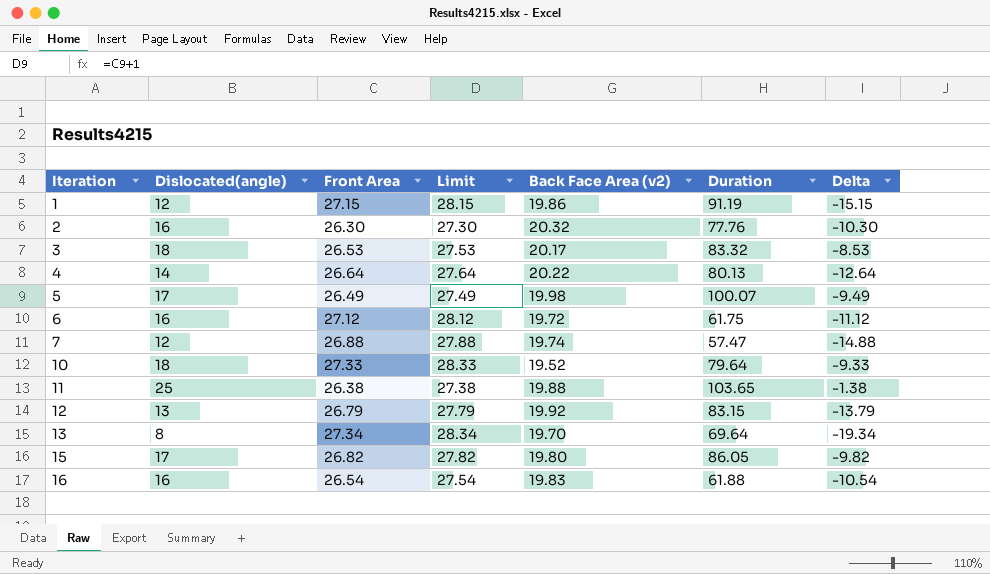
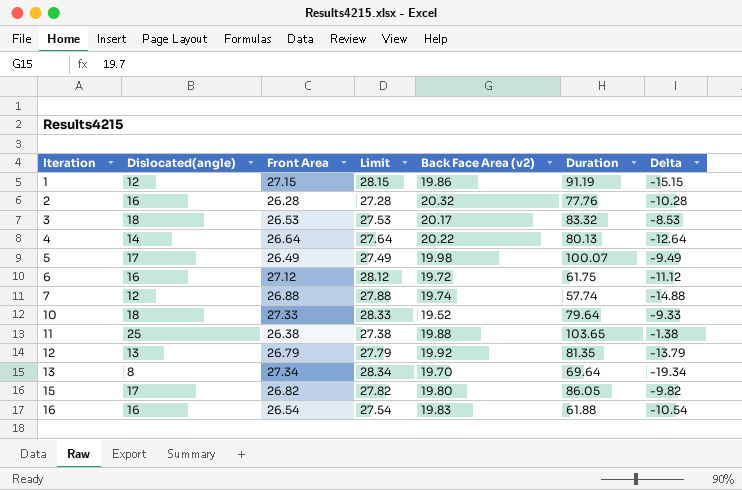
2 | Front Area: 26.30 -> 26.28
2 | Limit: 27.30 -> 27.28
2 | Delta: -10.30 -> -10.28
7 | Duration: 57.47 -> 57.74
12 | Duration: 83.15 -> 81.35

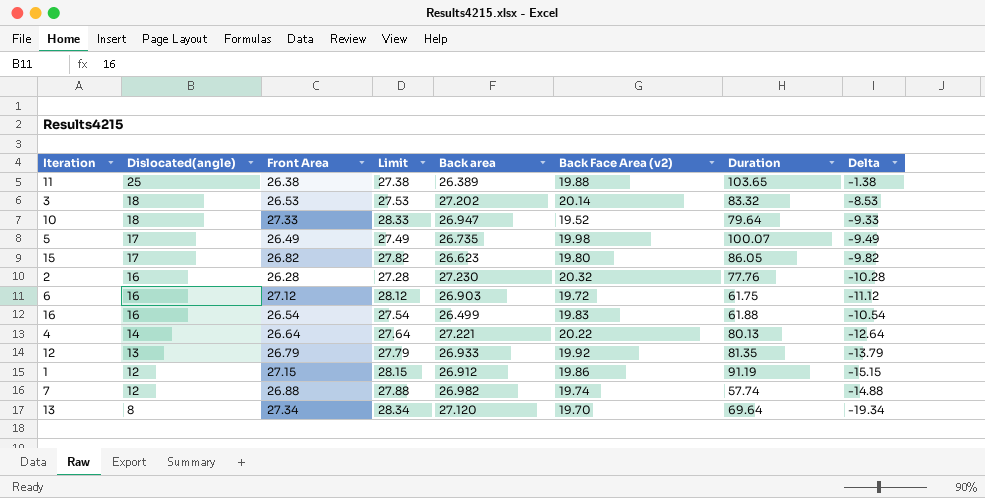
row order: Iteration ascending -> Dislocated(angle) descending
column Back area | position: none -> 5
3 | Back Face Area (v2): 20.17 -> 20.14

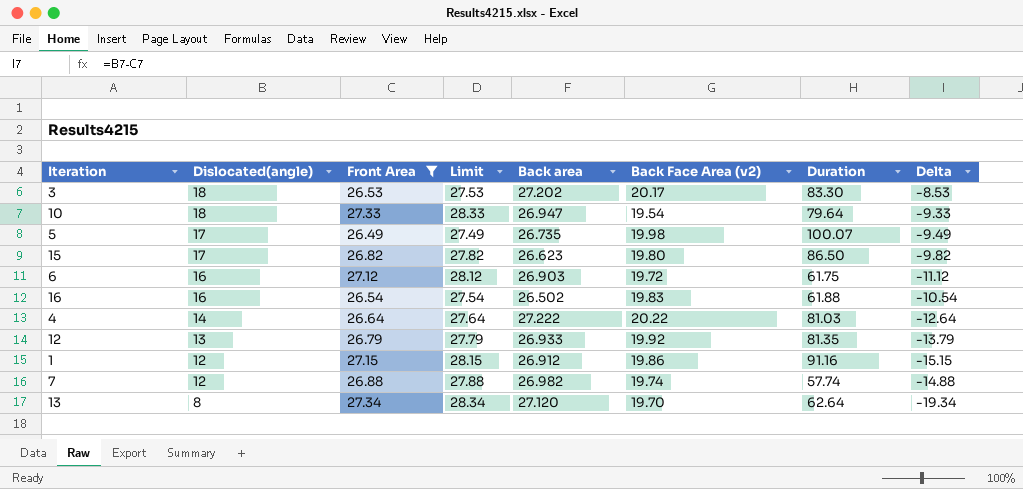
filter: none -> Front Area >= 26.49
3 | Back Face Area (v2): 20.14 -> 20.17
3 | Duration: 83.32 -> 83.30
10 | Back Face Area (v2): 19.52 -> 19.54
15 | Duration: 86.05 -> 86.50
16 | Back area: 26.499 -> 26.502
4 | Back area: 27.221 -> 27.222
4 | Duration: 80.13 -> 81.03
1 | Duration: 91.19 -> 91.16
13 | Duration: 69.64 -> 62.64

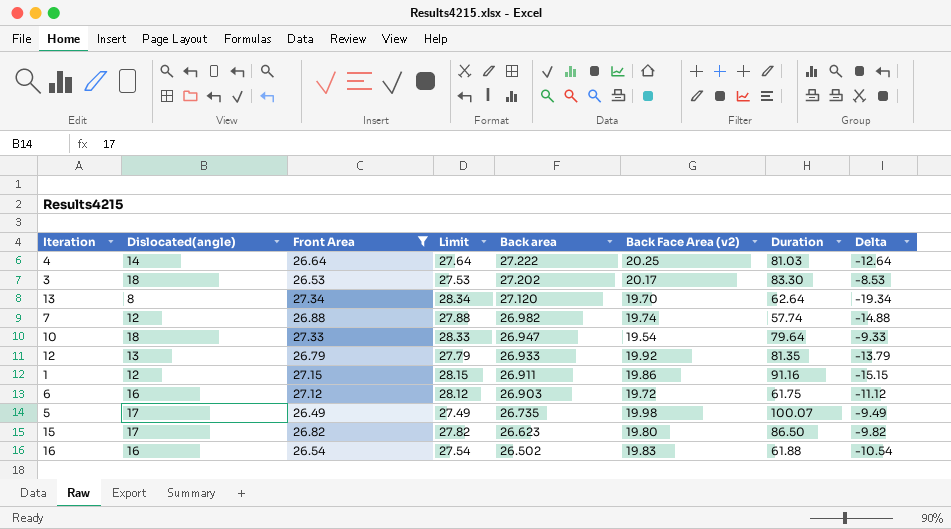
row order: Dislocated(angle) descending -> Back area descending
4 | Back Face Area (v2): 20.22 -> 20.25
1 | Back area: 26.912 -> 26.911

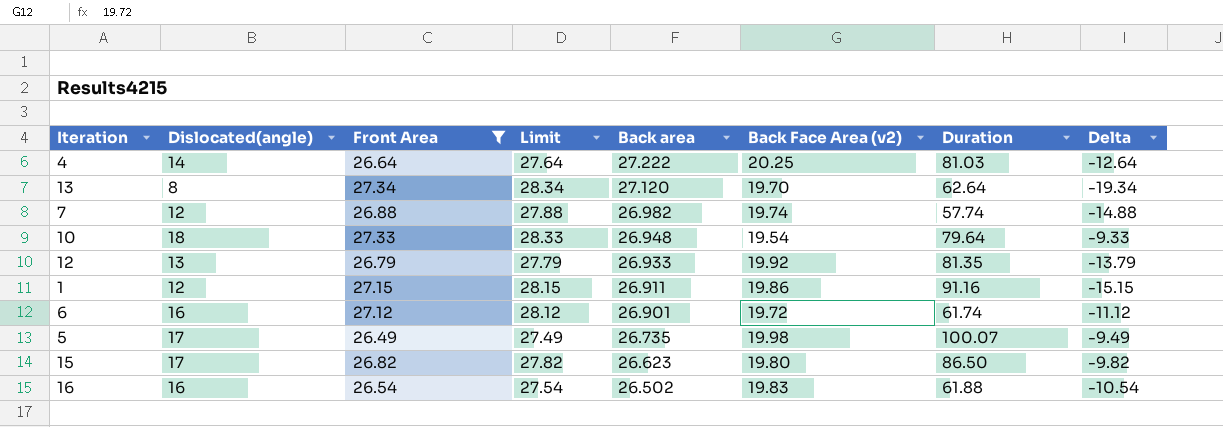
row 3: 18 | 26.53 | 27.53 | 27.202 | 20.17 | 83.30 | -8.53 -> none
10 | Back area: 26.947 -> 26.948
6 | Back area: 26.903 -> 26.901
6 | Duration: 61.75 -> 61.74

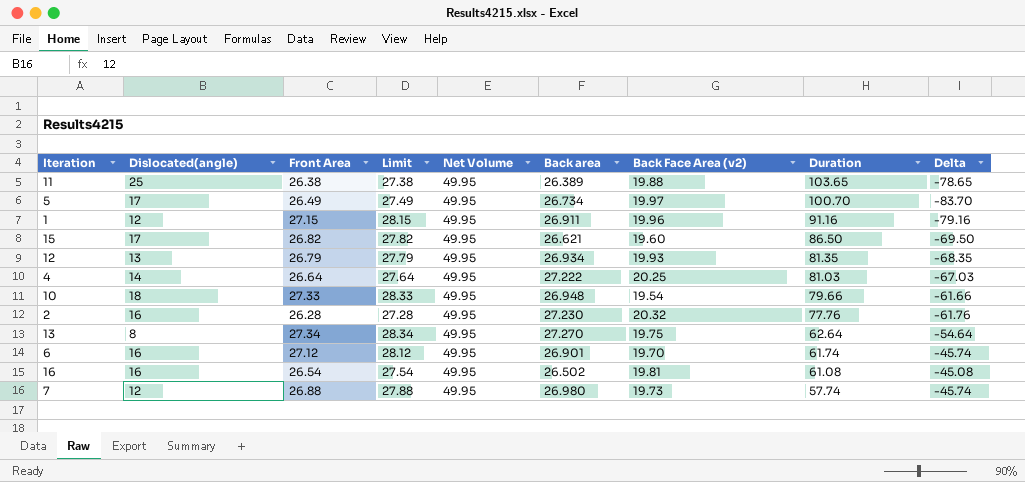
filter: Front Area >= 26.49 -> none
row order: Back area descending -> Duration descending
column Net Volume | position: none -> 5
column Delta | formula: [Dislocated(angle)] - [Front Area] -> [Dislocated(angle)] - [Duration]
5 | Back area: 26.735 -> 26.734
5 | Back Face Area (v2): 19.98 -> 19.97
5 | Duration: 100.07 -> 100.70
1 | Back Face Area (v2): 19.86 -> 19.96
15 | Back area: 26.623 -> 26.621
15 | Back Face Area (v2): 19.80 -> 19.60
12 | Back area: 26.933 -> 26.934
12 | Back Face Area (v2): 19.92 -> 19.93
10 | Duration: 79.64 -> 79.66
13 | Back area: 27.120 -> 27.270
13 | Back Face Area (v2): 19.70 -> 19.75
6 | Back Face Area (v2): 19.72 -> 19.70
16 | Back Face Area (v2): 19.83 -> 19.81
16 | Duration: 61.88 -> 61.08
7 | Back area: 26.982 -> 26.980
7 | Back Face Area (v2): 19.74 -> 19.73

